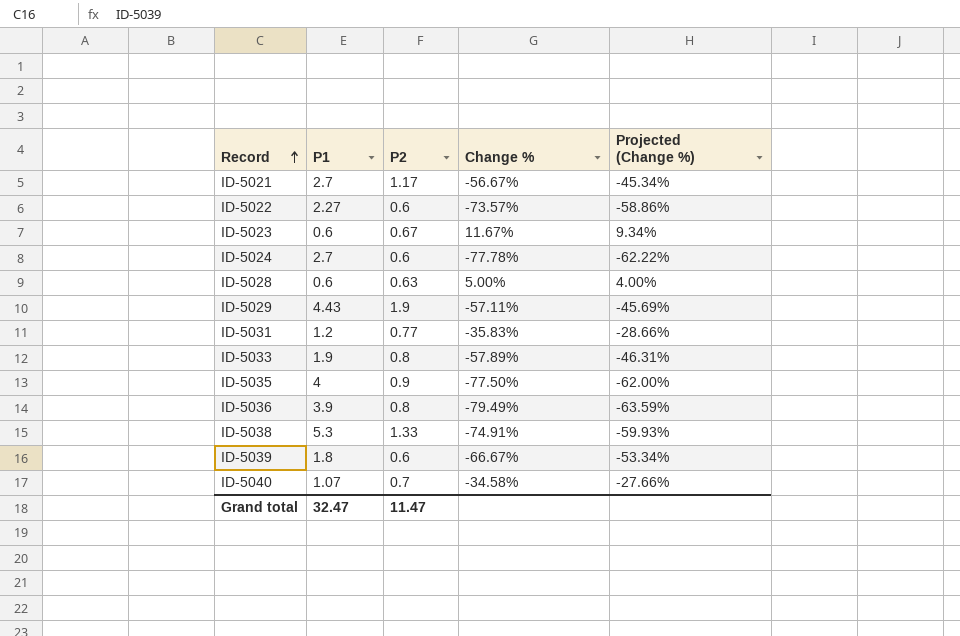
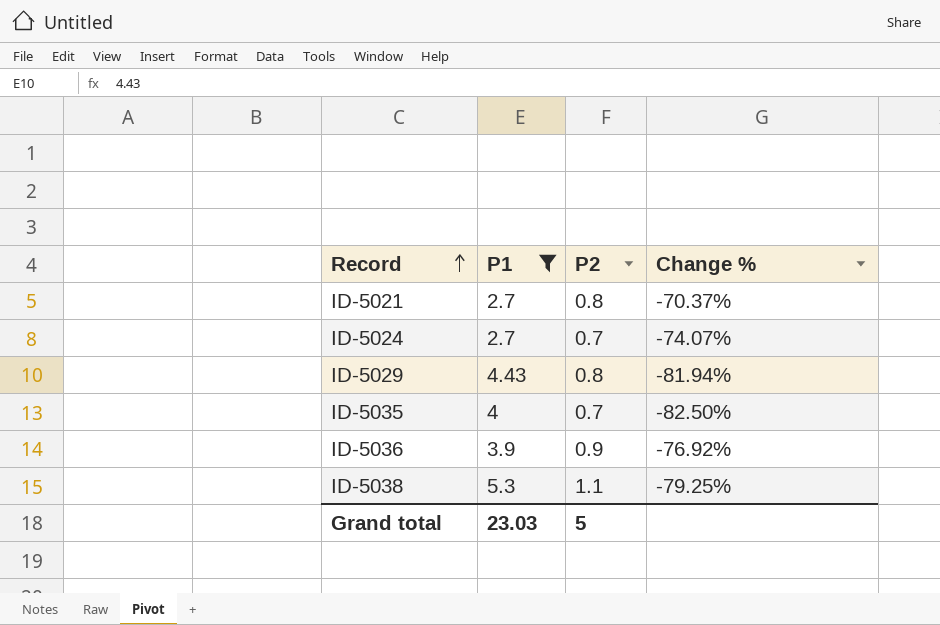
filter: none -> P1 >= 2.7
column Projected (Change %) | formula: [Change %] * 0.8 -> none
ID-5021 | P2: 1.17 -> 0.8
ID-5021 | Change %: -56.67% -> -70.37%
ID-5024 | P2: 0.6 -> 0.7
ID-5024 | Change %: -77.78% -> -74.07%
ID-5029 | P2: 1.9 -> 0.8
ID-5029 | Change %: -57.11% -> -81.94%
ID-5035 | P2: 0.9 -> 0.7
ID-5035 | Change %: -77.50% -> -82.50%
ID-5036 | P2: 0.8 -> 0.9
ID-5036 | Change %: -79.49% -> -76.92%
ID-5038 | P2: 1.33 -> 1.1
ID-5038 | Change %: -74.91% -> -79.25%
Grand total | P1: 32.47 -> 23.03
Grand total | P2: 11.47 -> 5

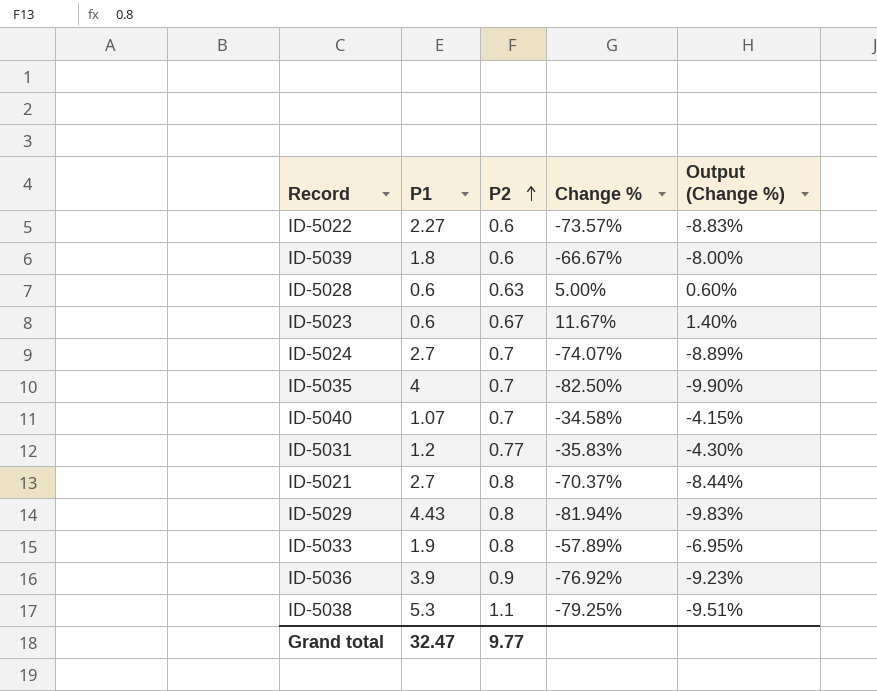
filter: P1 >= 2.7 -> none
row order: Record ascending -> P2 ascending
column Output (Change %) | formula: none -> [Change %] * 0.12
Grand total | P1: 23.03 -> 32.47
Grand total | P2: 5 -> 9.77

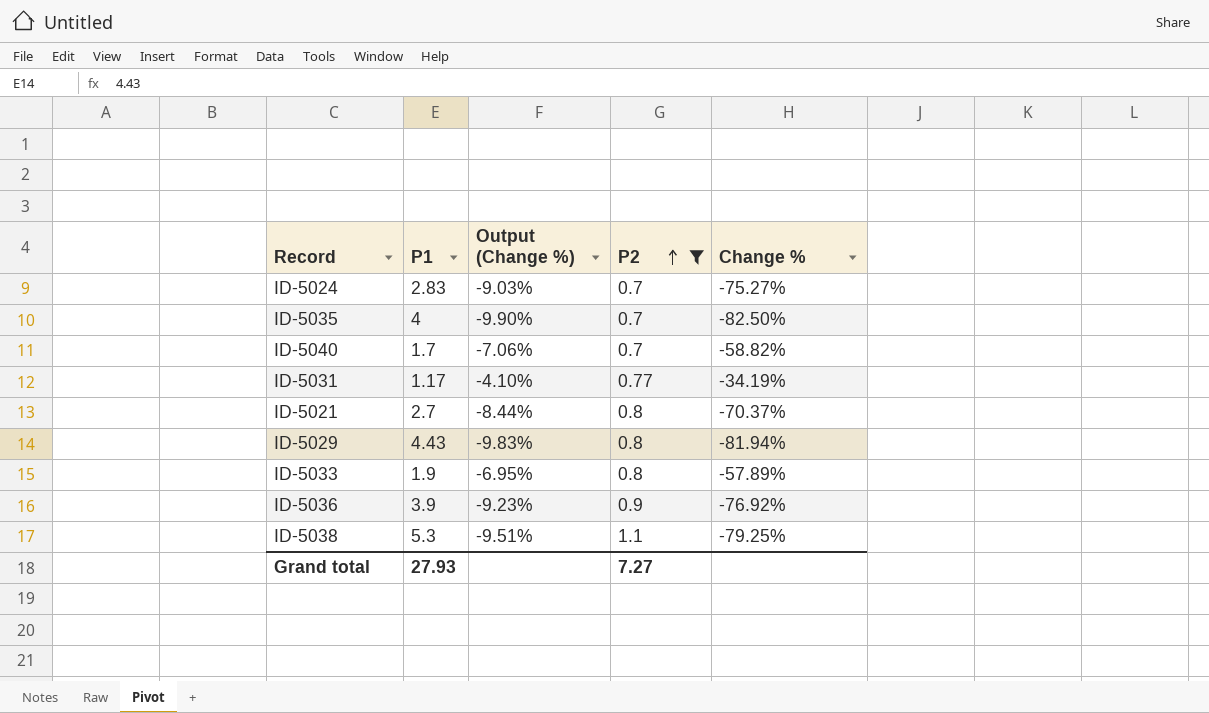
filter: none -> P2 >= 0.7
column Output (Change %) | position: 5 -> 3
ID-5024 | P1: 2.7 -> 2.83
ID-5024 | Output (Change %): -8.89% -> -9.03%
ID-5024 | Change %: -74.07% -> -75.27%
ID-5040 | P1: 1.07 -> 1.7
ID-5040 | Output (Change %): -4.15% -> -7.06%
ID-5040 | Change %: -34.58% -> -58.82%
ID-5031 | P1: 1.2 -> 1.17
ID-5031 | Output (Change %): -4.30% -> -4.10%
ID-5031 | Change %: -35.83% -> -34.19%
Grand total | P1: 32.47 -> 27.93
Grand total | P2: 9.77 -> 7.27

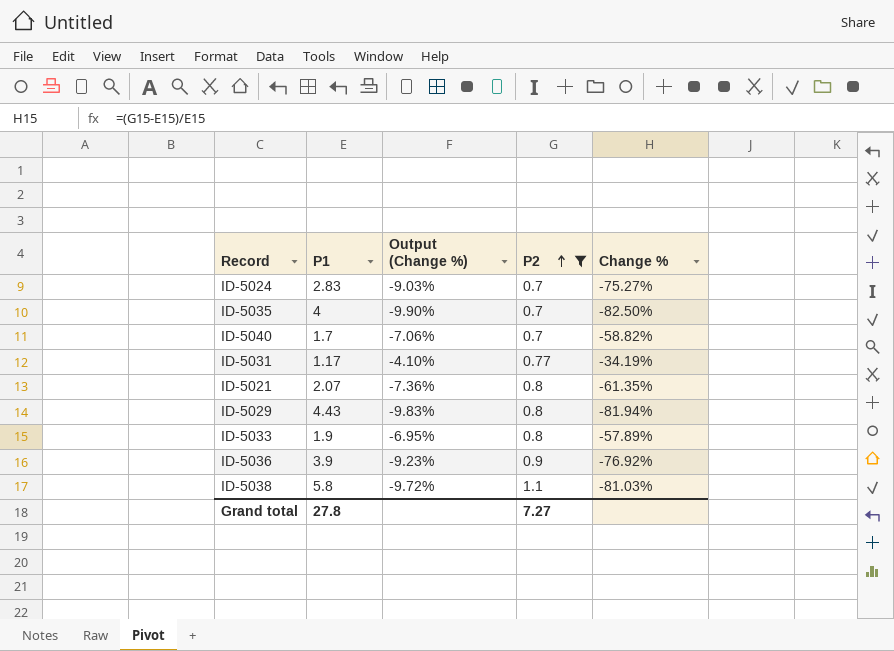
ID-5021 | P1: 2.7 -> 2.07
ID-5021 | Output (Change %): -8.44% -> -7.36%
ID-5021 | Change %: -70.37% -> -61.35%
ID-5038 | P1: 5.3 -> 5.8
ID-5038 | Output (Change %): -9.51% -> -9.72%
ID-5038 | Change %: -79.25% -> -81.03%
Grand total | P1: 27.93 -> 27.8

